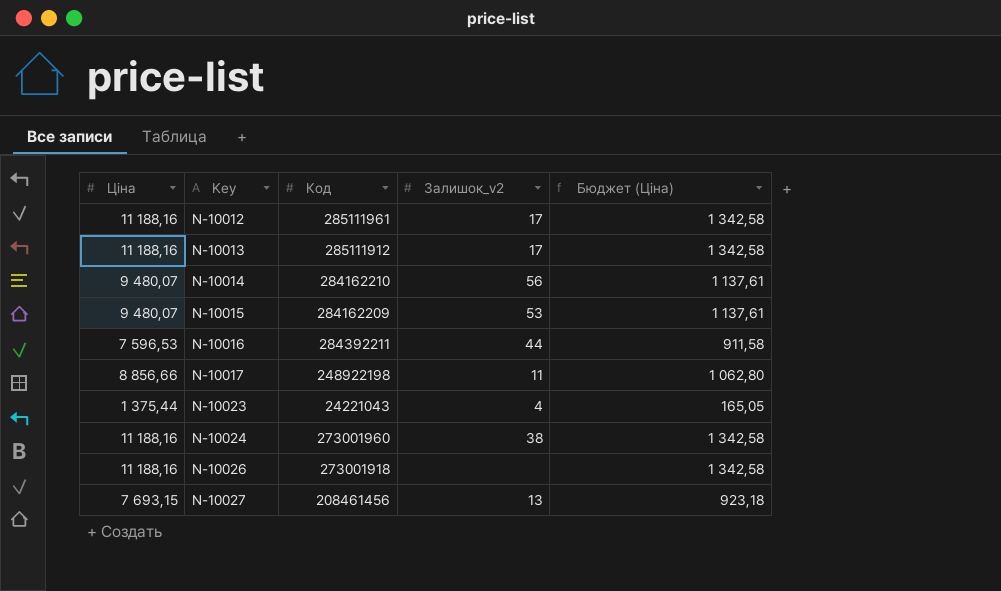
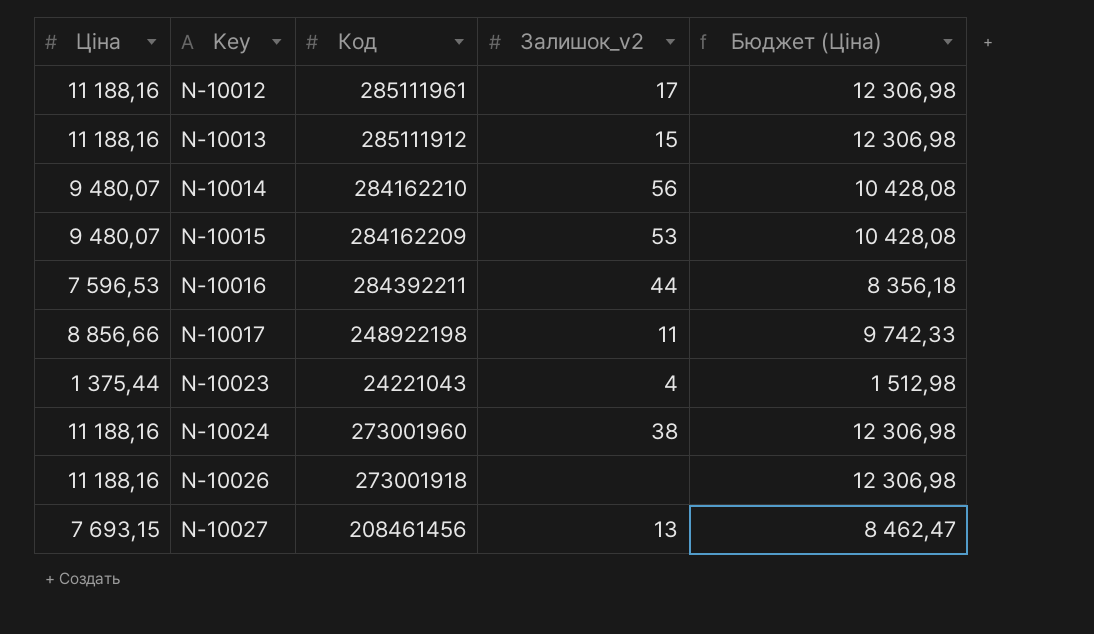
column Бюджет (Ціна) | formula: [Ціна] * 0,12 -> [Ціна] * 1,1
N-10013 | Залишок_v2: 17 -> 15

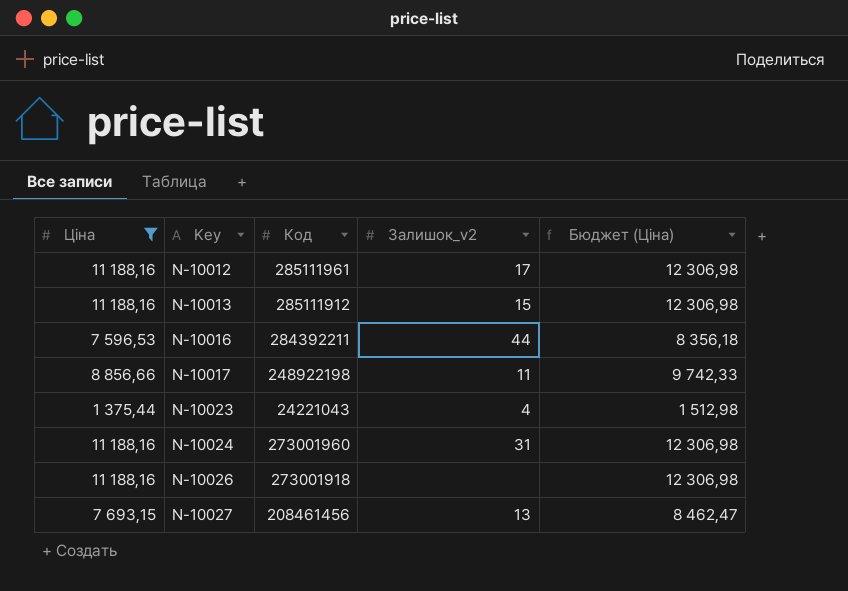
filter: none -> Ціна != 9 480,07
N-10024 | Залишок_v2: 38 -> 31

